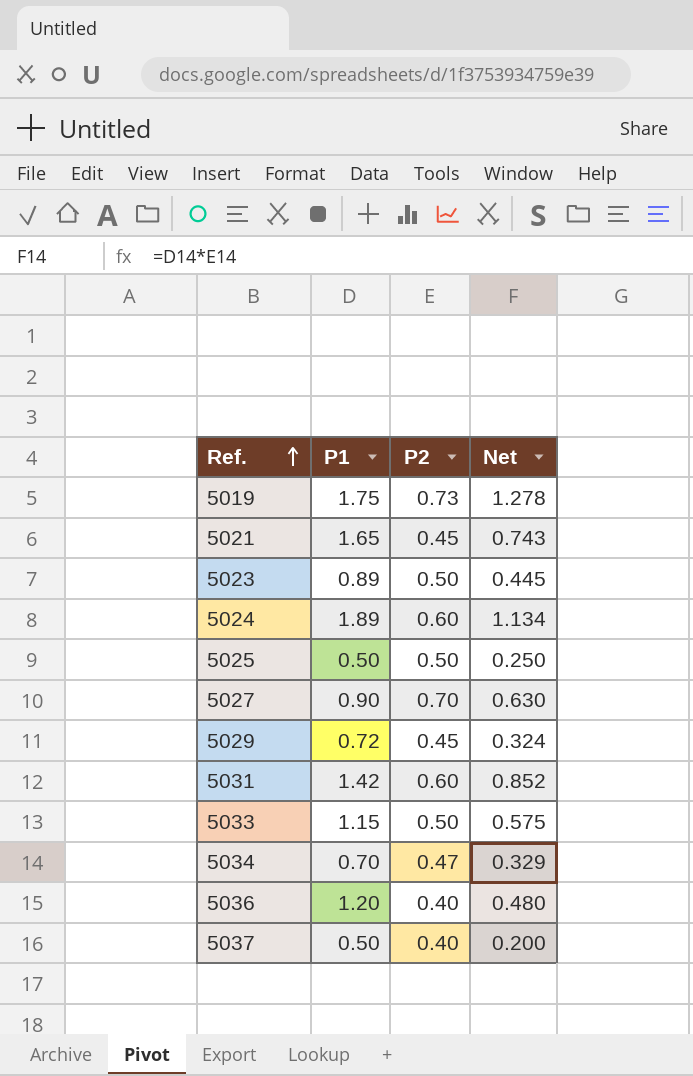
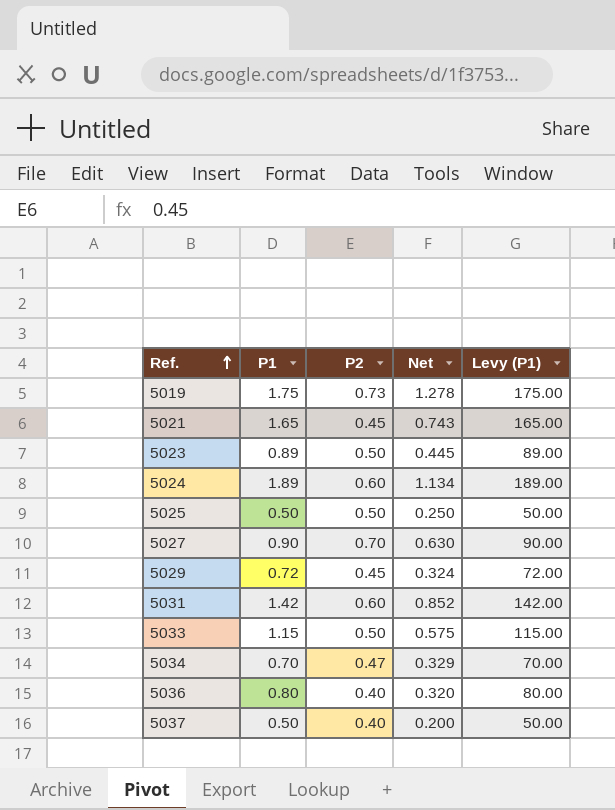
column Levy (P1) | formula: none -> [P1] * 100
5036 | P1: 1.20 -> 0.80
5036 | Net: 0.480 -> 0.320

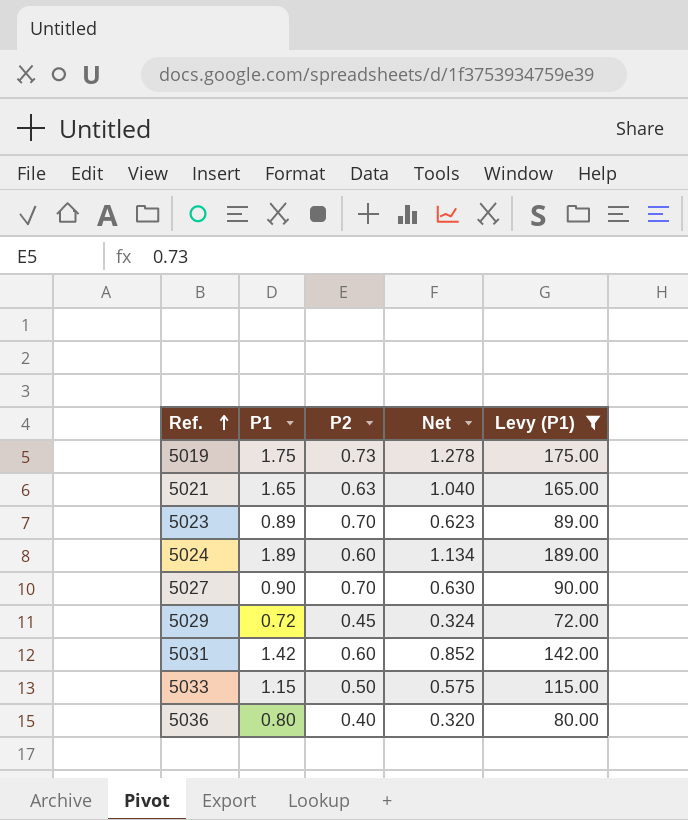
filter: none -> Levy (P1) >= 72.00
5021 | P2: 0.45 -> 0.63
5021 | Net: 0.743 -> 1.040
5023 | P2: 0.50 -> 0.70
5023 | Net: 0.445 -> 0.623

